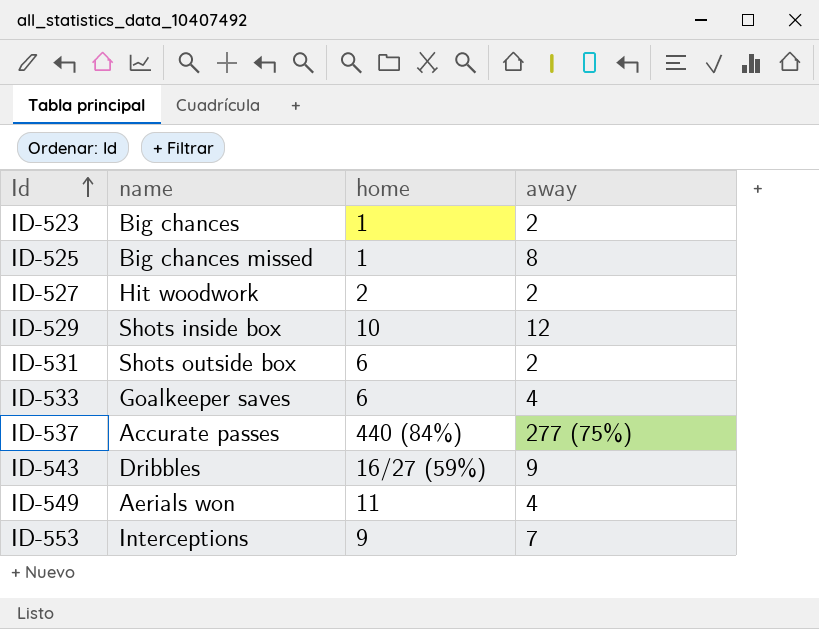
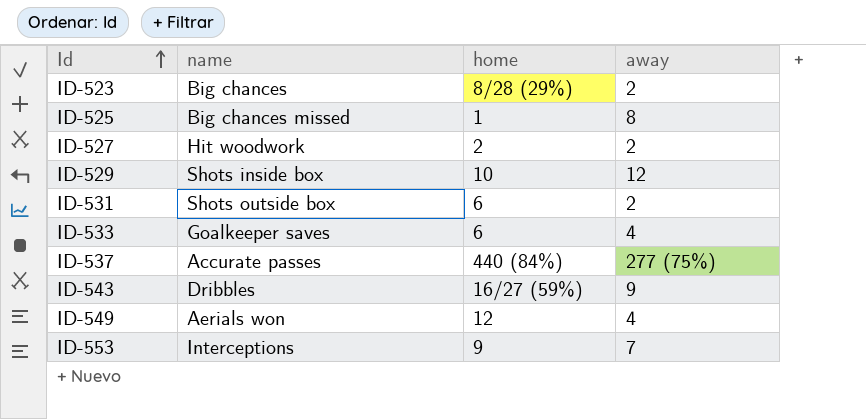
ID-523 | home: 1 -> 8/28 (29%)
ID-549 | home: 11 -> 12

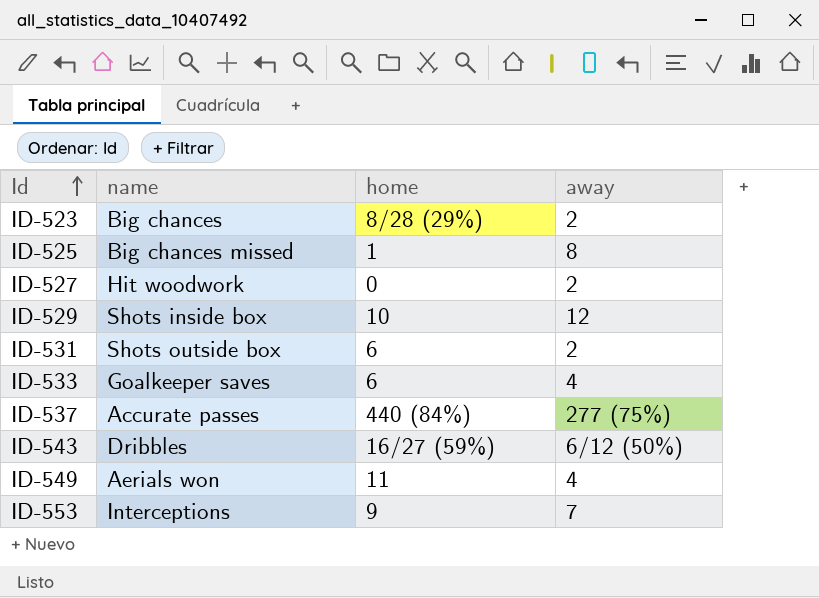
ID-527 | home: 2 -> 0
ID-543 | away: 9 -> 6/12 (50%)
ID-549 | home: 12 -> 11

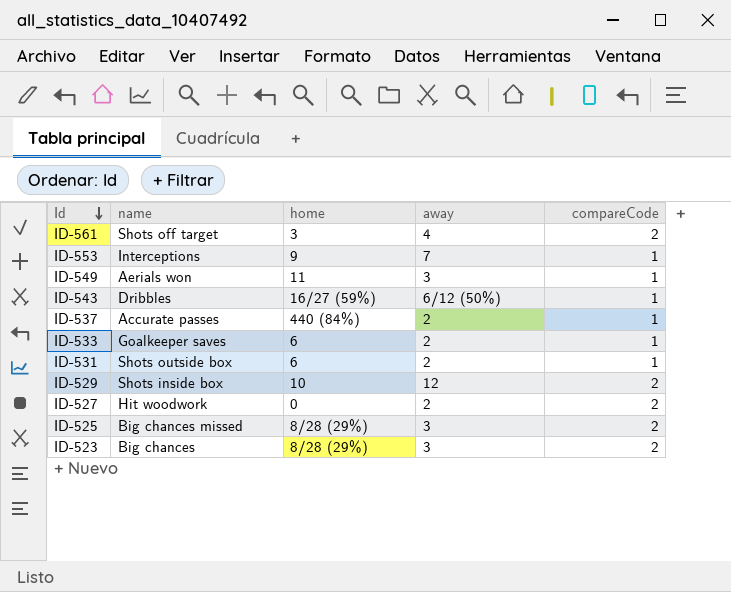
row order: Id ascending -> Id descending
column compareCode | position: none -> 5
row ID-561: none -> Shots off target | 3 | 4 | 2
ID-549 | away: 4 -> 3
ID-537 | away: 277 (75%) -> 2
ID-533 | away: 4 -> 2
ID-525 | home: 1 -> 8/28 (29%)
ID-525 | away: 8 -> 3
ID-523 | away: 2 -> 3

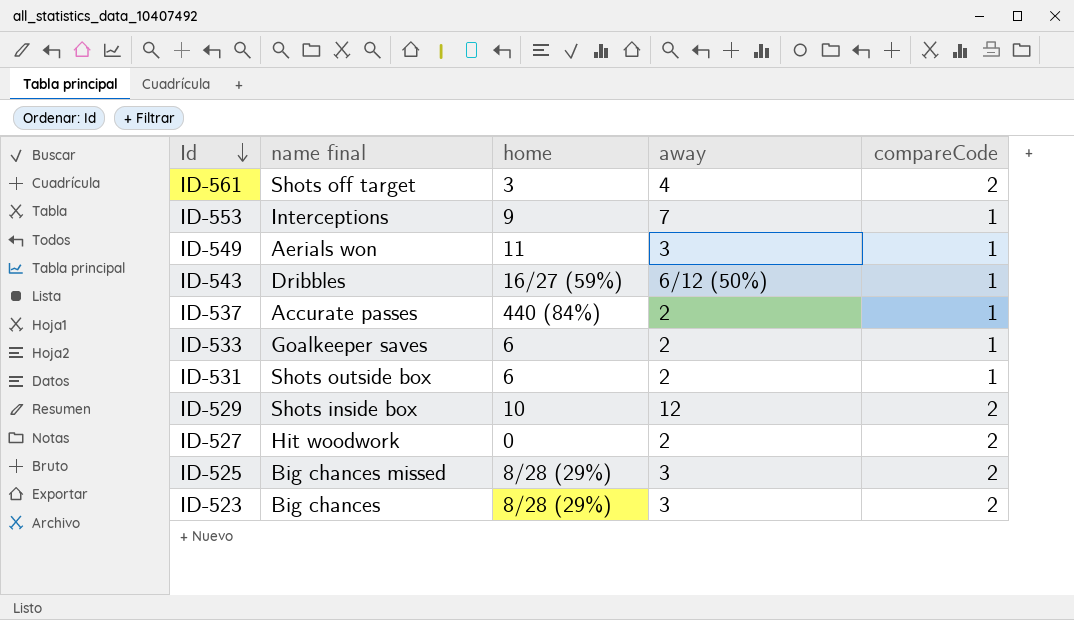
column name: name -> name final

